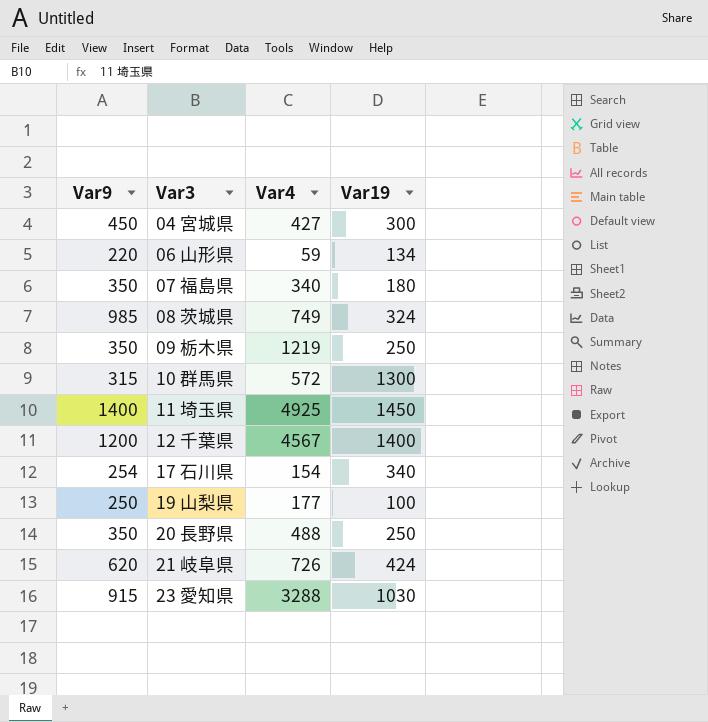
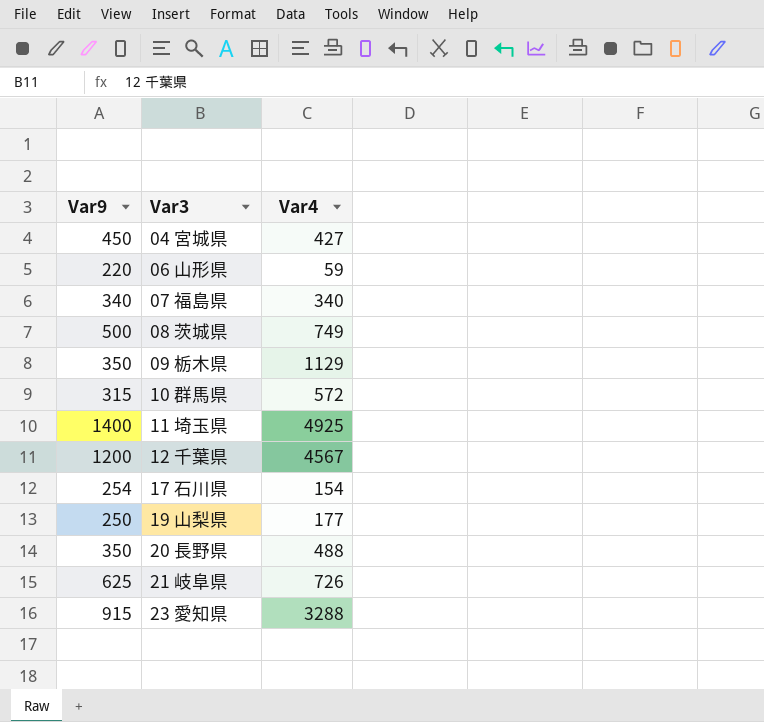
column Var19 | position: 4 -> none
07 福島県 | Var9: 350 -> 340
08 茨城県 | Var9: 985 -> 500
09 栃木県 | Var4: 1219 -> 1129
21 岐阜県 | Var9: 620 -> 625

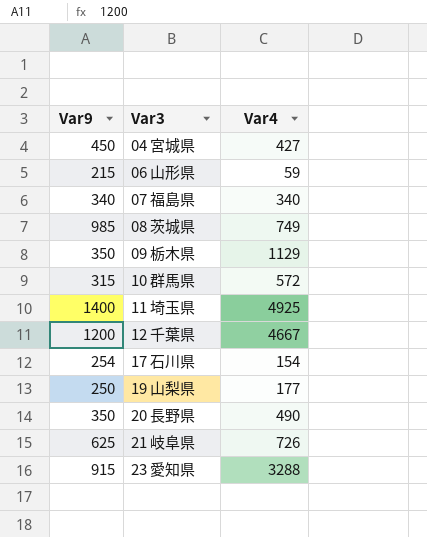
06 山形県 | Var9: 220 -> 215
08 茨城県 | Var9: 500 -> 985
12 千葉県 | Var4: 4567 -> 4667
20 長野県 | Var4: 488 -> 490

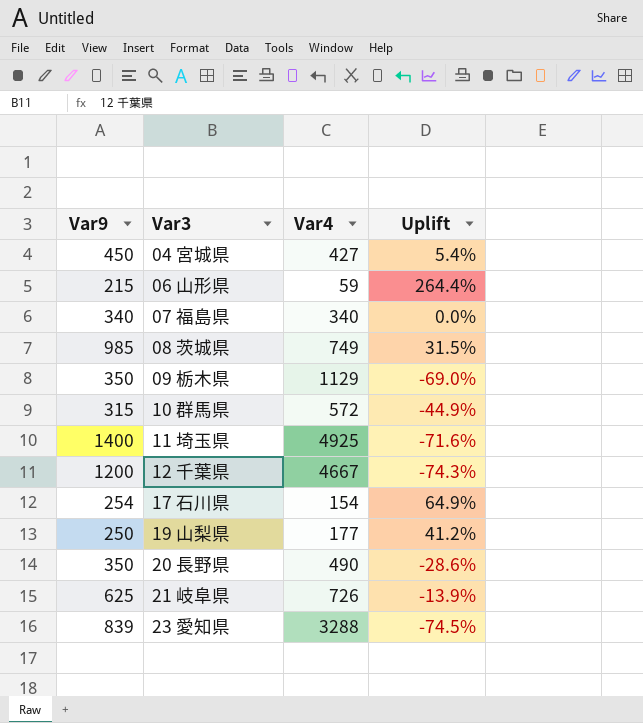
column Uplift | formula: none -> ([Var9] - [Var4]) / [Var4]
23 愛知県 | Var9: 915 -> 839

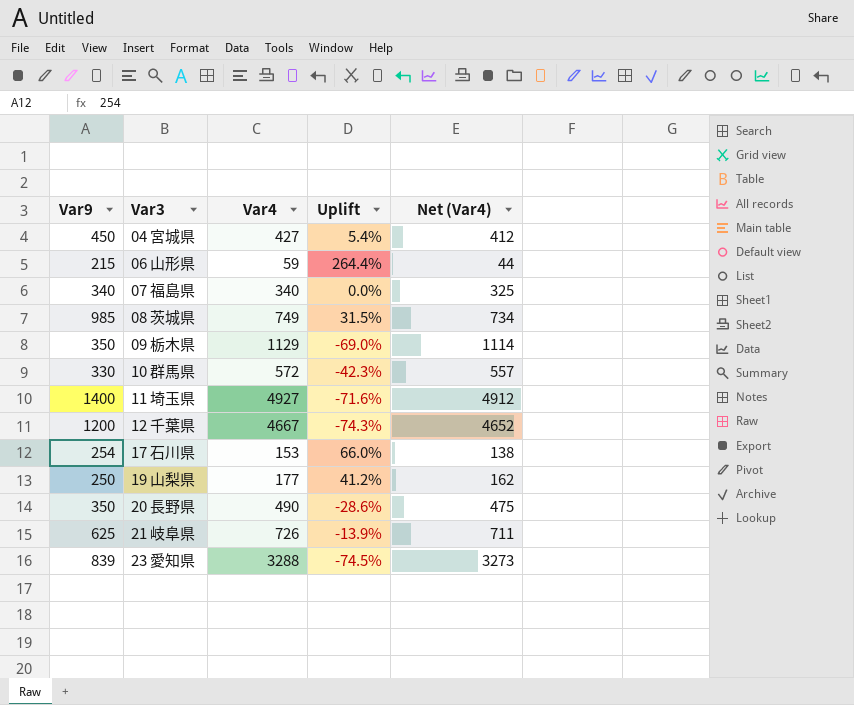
column Net (Var4) | formula: none -> [Var4] - 15
10 群馬県 | Var9: 315 -> 330
10 群馬県 | Uplift: -44.9% -> -42.3%
11 埼玉県 | Var4: 4925 -> 4927
17 石川県 | Var4: 154 -> 153
17 石川県 | Uplift: 64.9% -> 66.0%

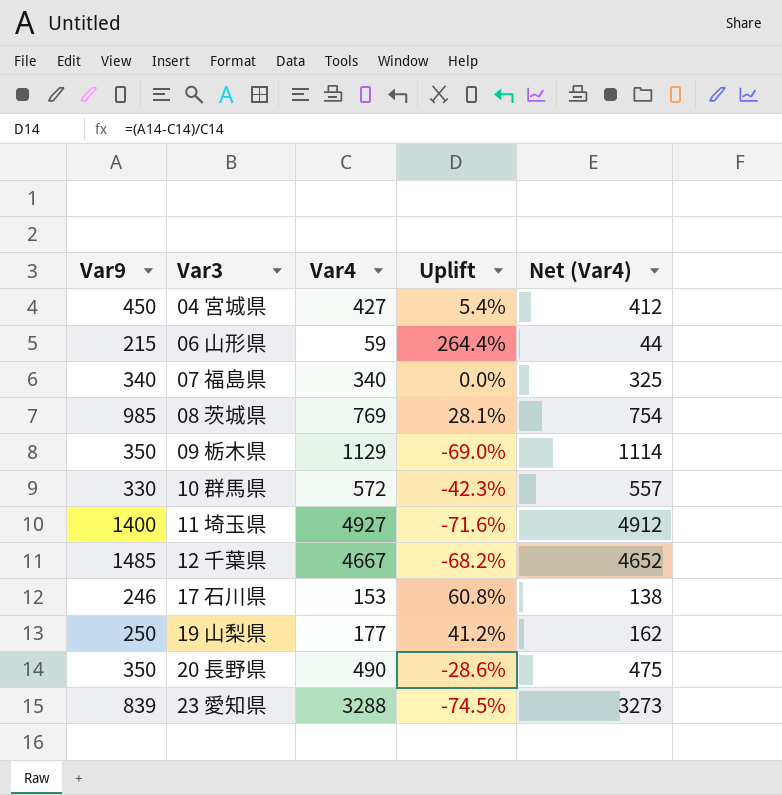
row 21 岐阜県: 625 | 726 | -13.9% | 711 -> none
08 茨城県 | Var4: 749 -> 769
08 茨城県 | Uplift: 31.5% -> 28.1%
08 茨城県 | Net (Var4): 734 -> 754
12 千葉県 | Var9: 1200 -> 1485
12 千葉県 | Uplift: -74.3% -> -68.2%
17 石川県 | Var9: 254 -> 246
17 石川県 | Uplift: 66.0% -> 60.8%

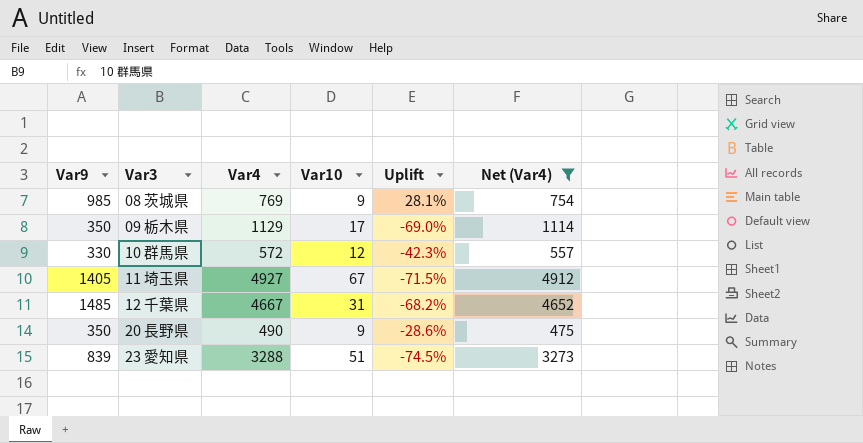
filter: none -> Net (Var4) >= 475
column Var10 | position: none -> 4
11 埼玉県 | Var9: 1400 -> 1405
11 埼玉県 | Uplift: -71.6% -> -71.5%

